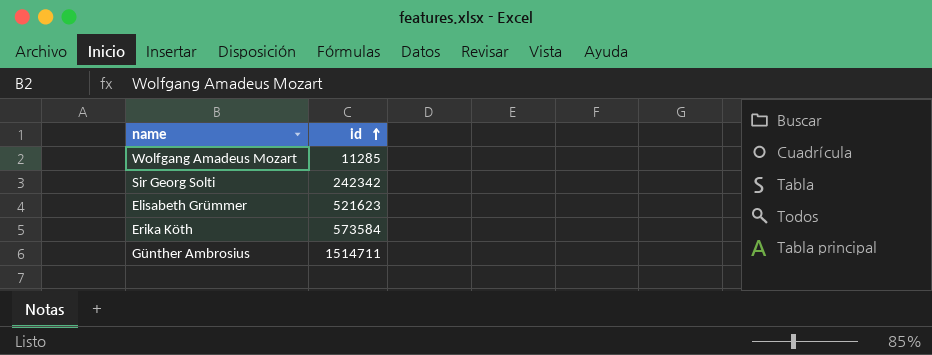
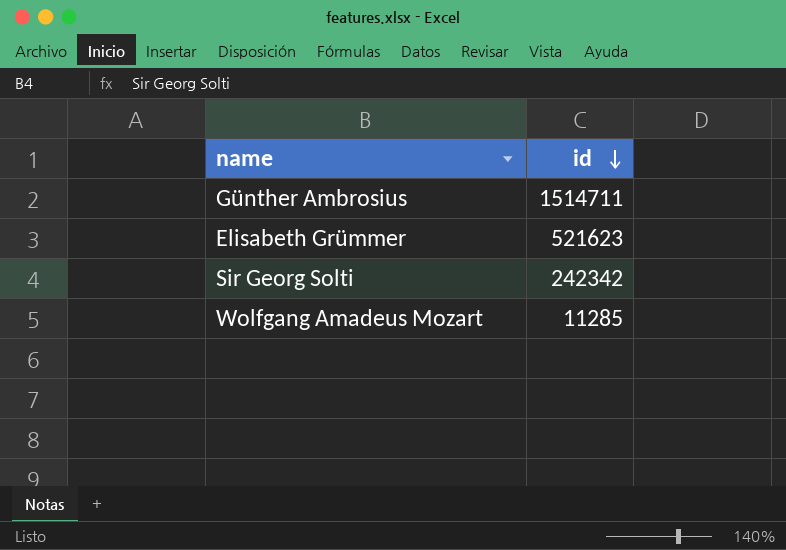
row order: id ascending -> id descending
row Erika Köth: 573584 -> none

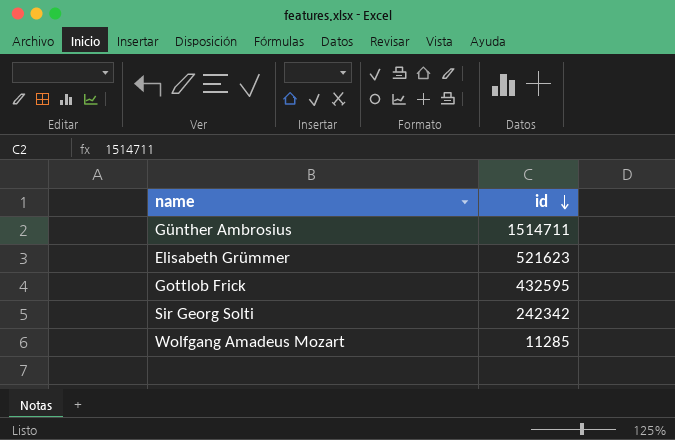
row Gottlob Frick: none -> 432595

